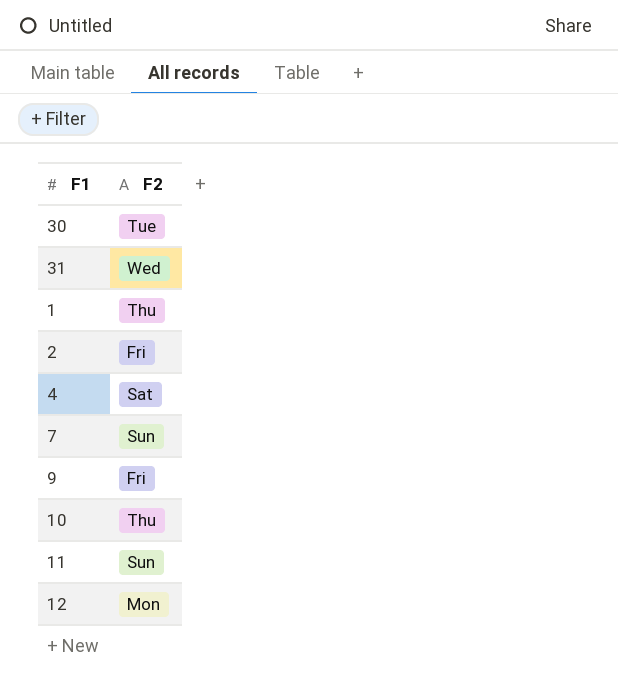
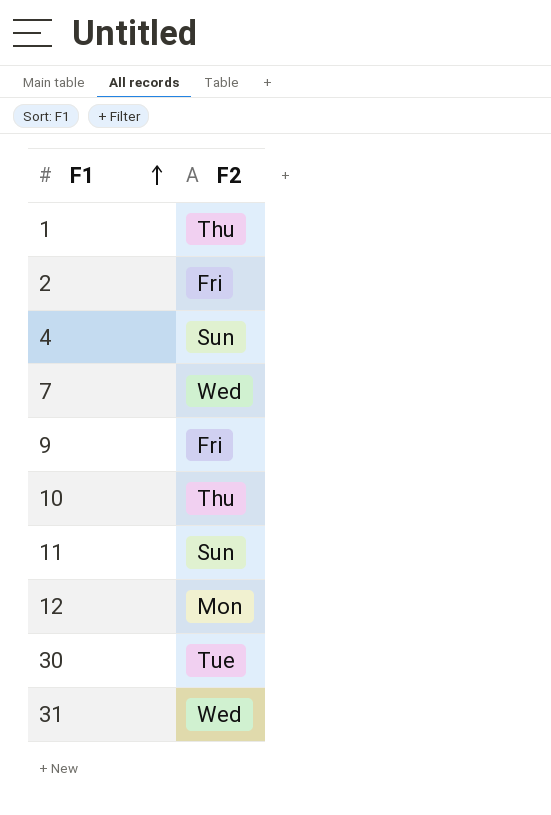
row order: none -> F1 ascending
4 | F2: Sat -> Sun
7 | F2: Sun -> Wed

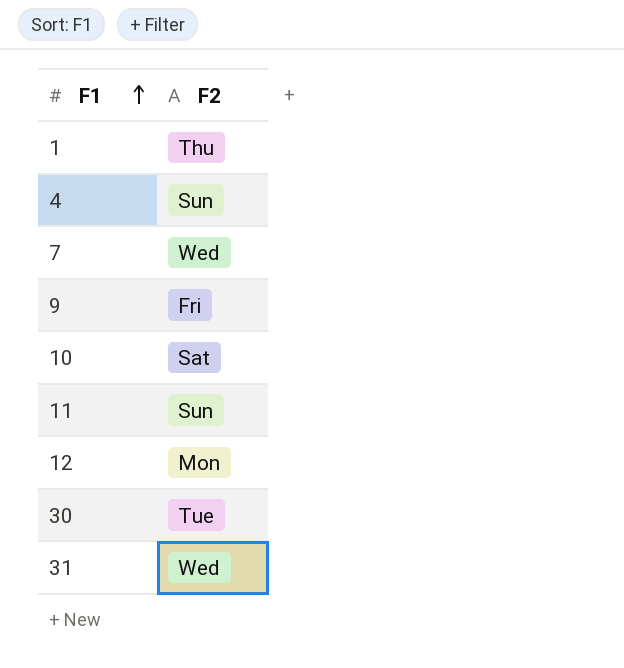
row 2: Fri -> none
10 | F2: Thu -> Sat

